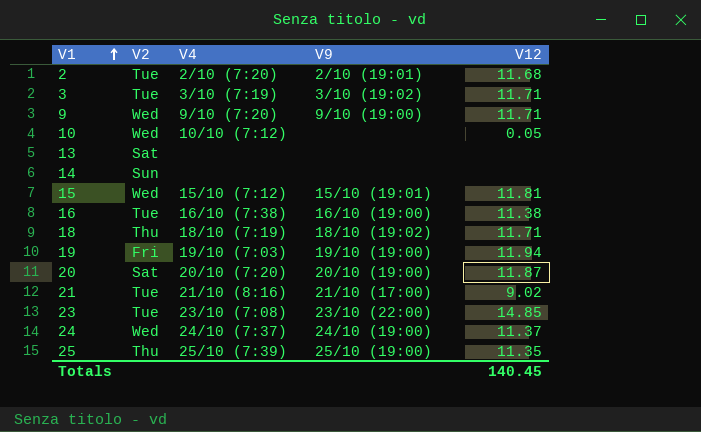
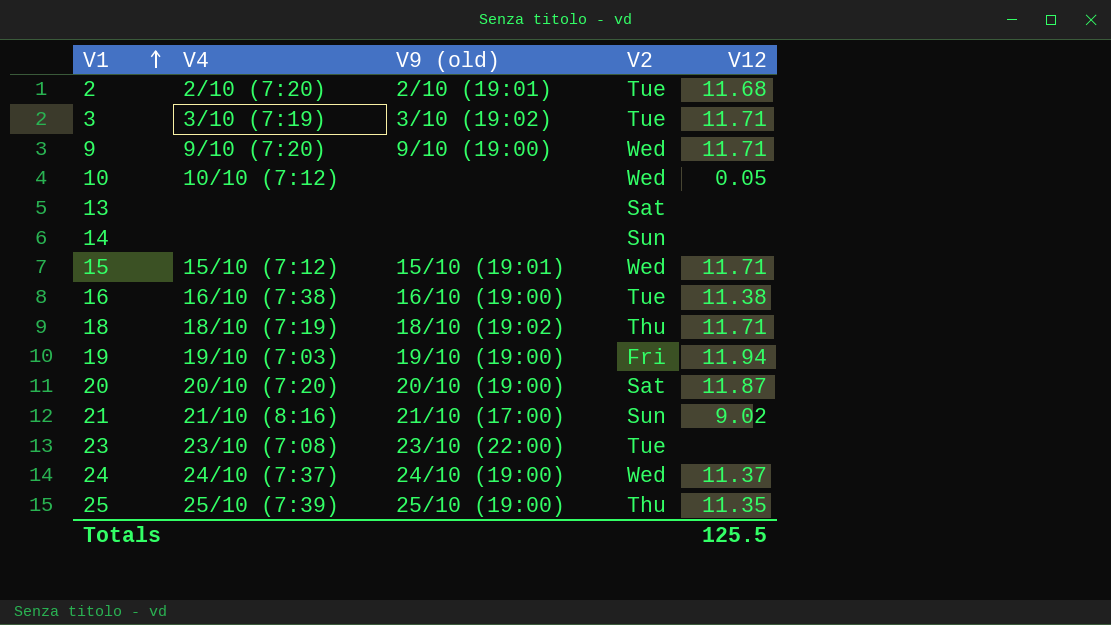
column name: V9 -> V9 (old)
column V2 | position: 2 -> 4
15 | V12: 11.81 -> 11.71
21 | V2: Tue -> Sun
23 | V12: 14.85 -> none
Totals | V12: 140.45 -> 125.5

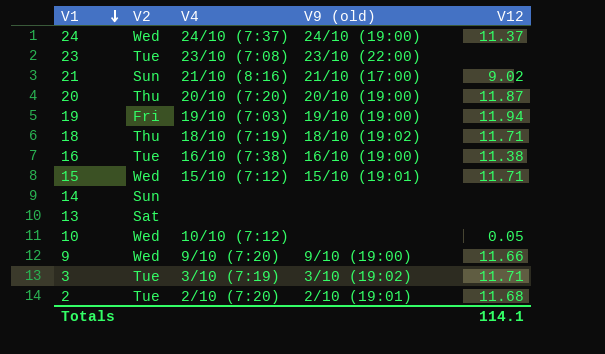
row order: V1 ascending -> V1 descending
column V2 | position: 4 -> 2
row 25: 25/10 (7:39) | 25/10 (19:00) | Thu | 11.35 -> none
20 | V2: Sat -> Thu
9 | V12: 11.71 -> 11.66
Totals | V12: 125.5 -> 114.1

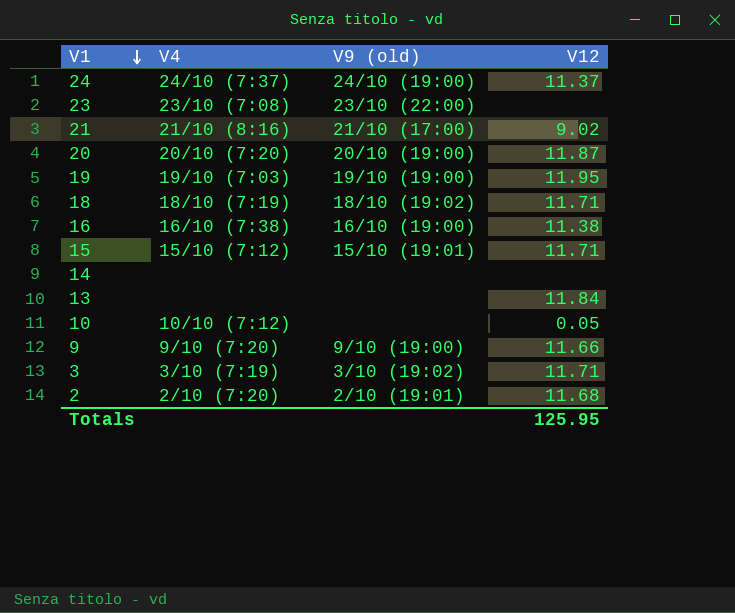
column V2 | position: 2 -> none
19 | V12: 11.94 -> 11.95
13 | V12: none -> 11.84
Totals | V12: 114.1 -> 125.95

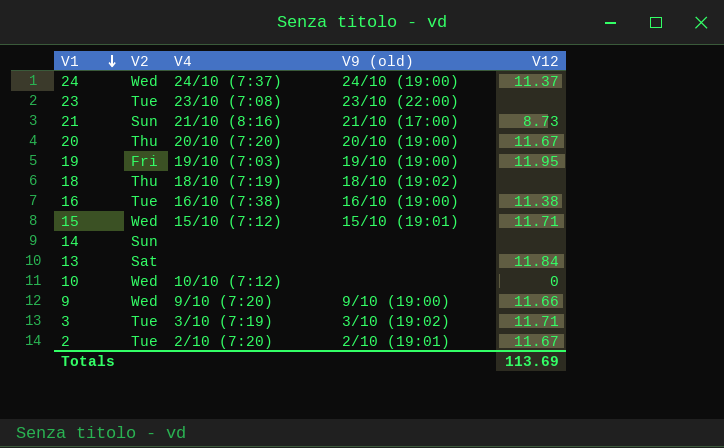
column V2 | position: none -> 2
21 | V12: 9.02 -> 8.73
20 | V12: 11.87 -> 11.67
18 | V12: 11.71 -> none
10 | V12: 0.05 -> 0
2 | V12: 11.68 -> 11.67
Totals | V12: 125.95 -> 113.69

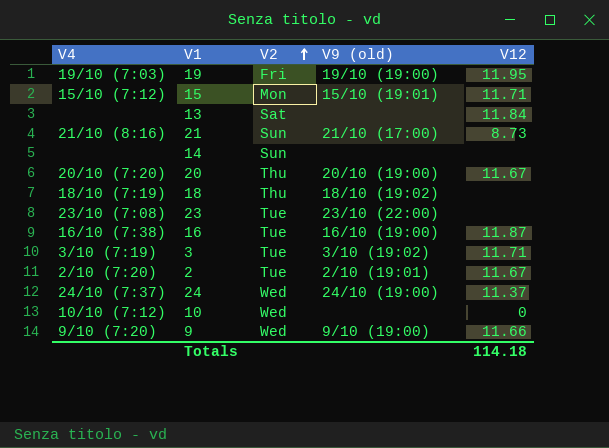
row order: V1 descending -> V2 ascending
column V4 | position: 3 -> 1
15 | V2: Wed -> Mon
16 | V12: 11.38 -> 11.87
Totals | V12: 113.69 -> 114.18

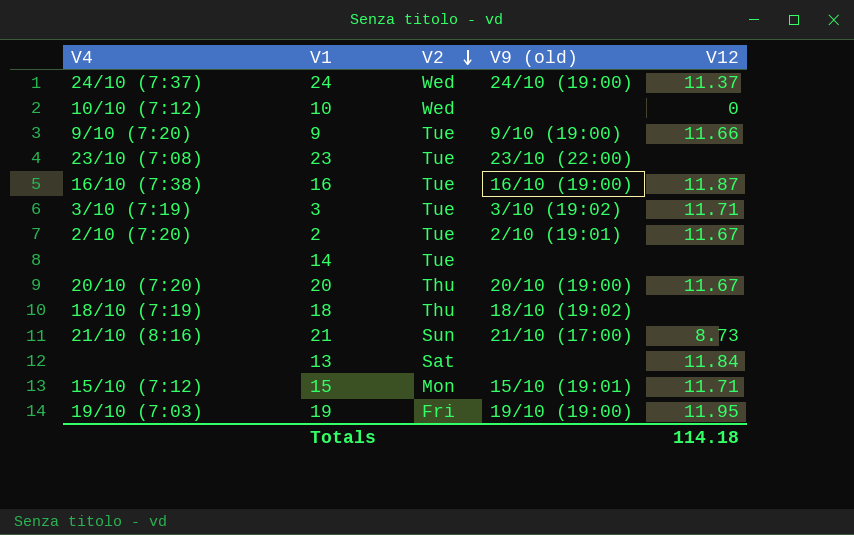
row order: V2 ascending -> V2 descending
9 | V2: Wed -> Tue
14 | V2: Sun -> Tue

